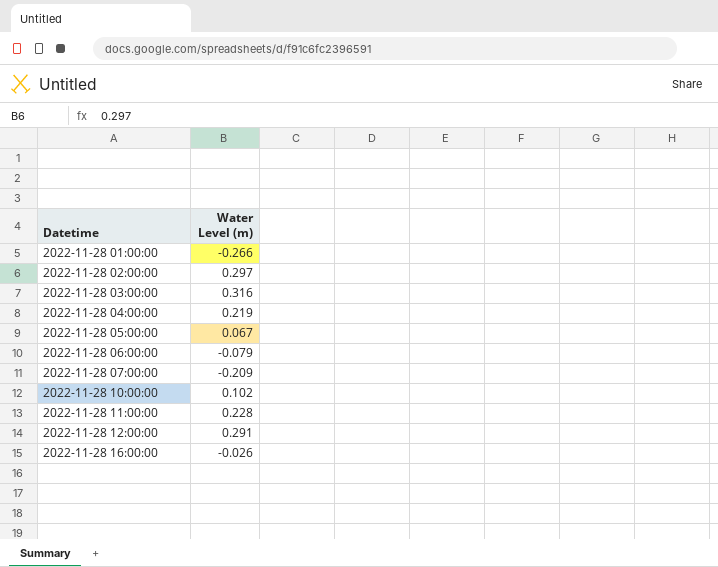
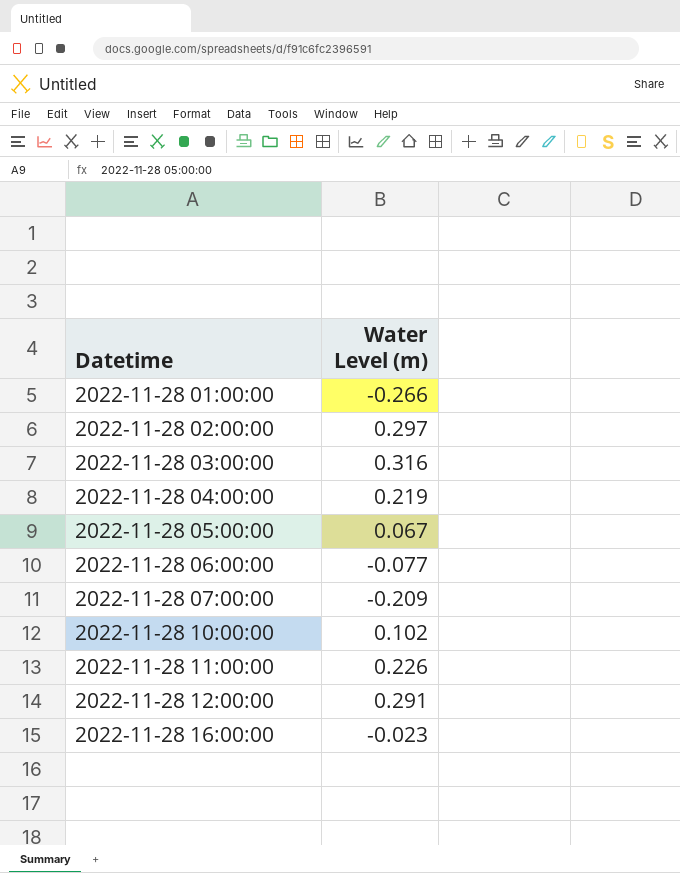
2022-11-28 06:00:00 | Water Level (m): -0.079 -> -0.077
2022-11-28 11:00:00 | Water Level (m): 0.228 -> 0.226
2022-11-28 16:00:00 | Water Level (m): -0.026 -> -0.023

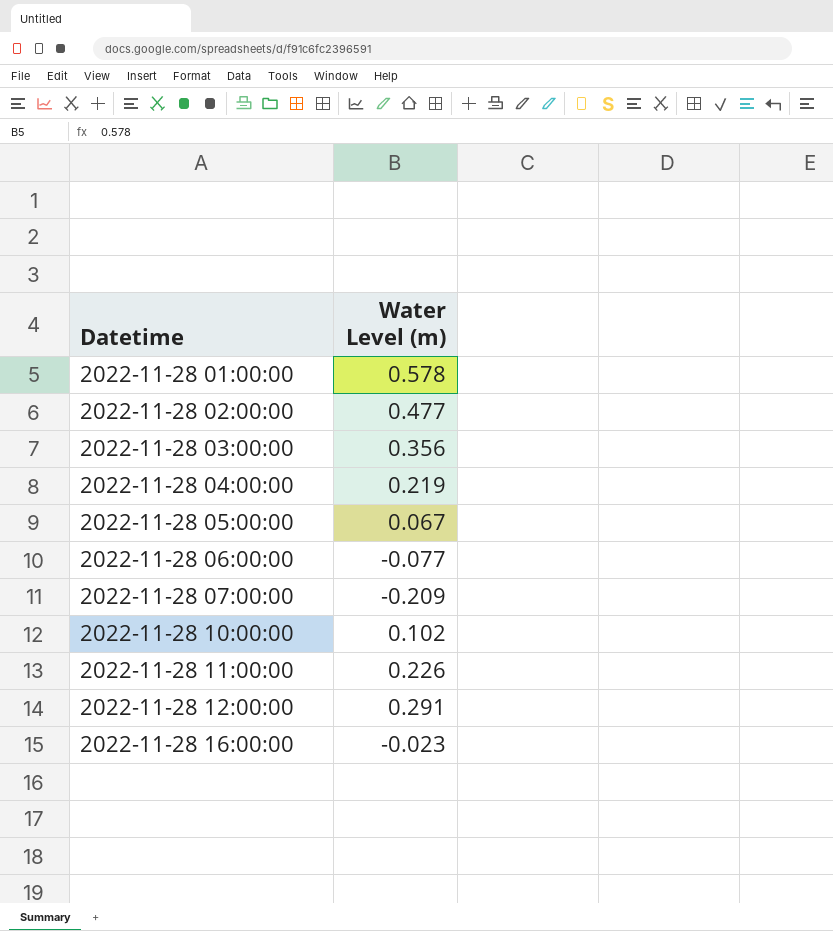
2022-11-28 01:00:00 | Water Level (m): -0.266 -> 0.578
2022-11-28 02:00:00 | Water Level (m): 0.297 -> 0.477
2022-11-28 03:00:00 | Water Level (m): 0.316 -> 0.356

